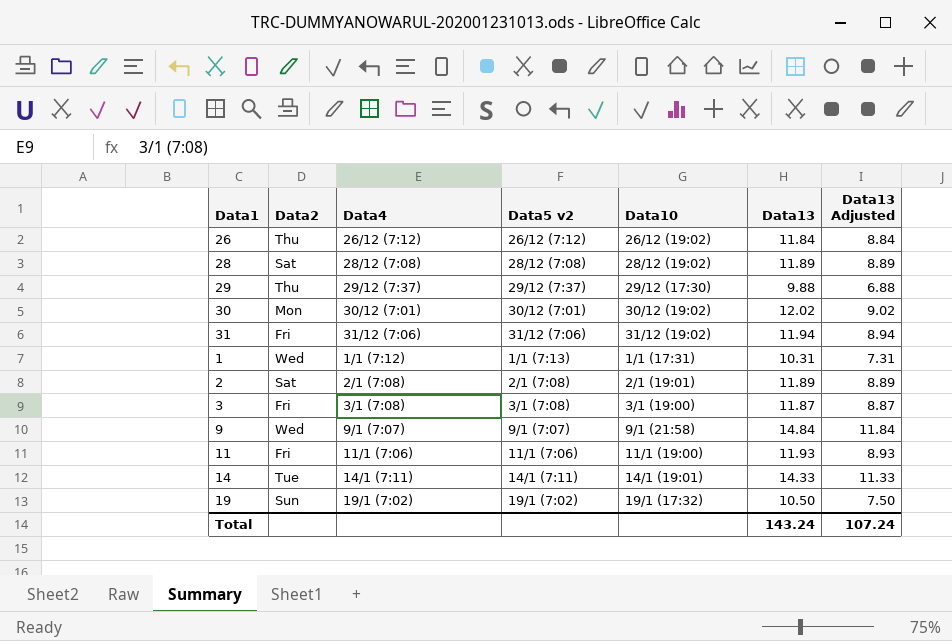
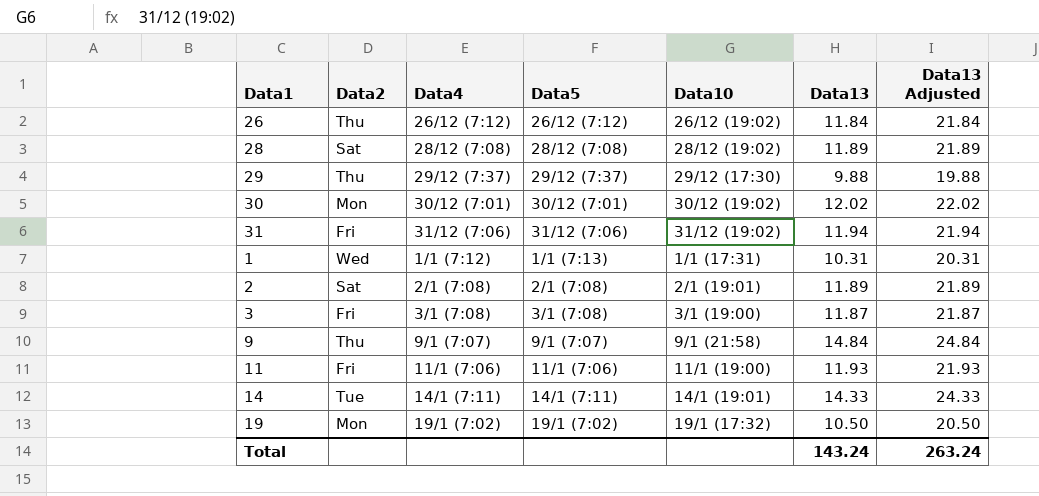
column name: Data5 v2 -> Data5
column Data13 Adjusted | formula: [Data13] - 3 -> [Data13] + 10
9 | Data2: Wed -> Thu
19 | Data2: Sun -> Mon
Total | Data13 Adjusted: 107.24 -> 263.24

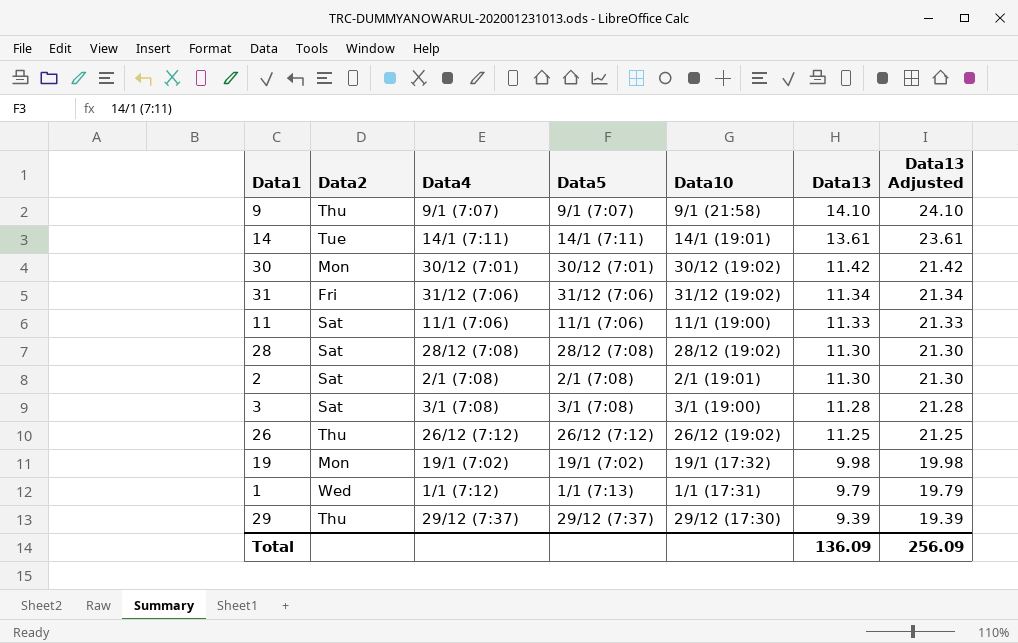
row order: none -> Data13 descending
9 | Data13: 14.84 -> 14.10
9 | Data13 Adjusted: 24.84 -> 24.10
14 | Data13: 14.33 -> 13.61
14 | Data13 Adjusted: 24.33 -> 23.61
30 | Data13: 12.02 -> 11.42
30 | Data13 Adjusted: 22.02 -> 21.42
31 | Data13: 11.94 -> 11.34
31 | Data13 Adjusted: 21.94 -> 21.34
11 | Data2: Fri -> Sat
11 | Data13: 11.93 -> 11.33
11 | Data13 Adjusted: 21.93 -> 21.33
28 | Data13: 11.89 -> 11.30
28 | Data13 Adjusted: 21.89 -> 21.30
2 | Data13: 11.89 -> 11.30
2 | Data13 Adjusted: 21.89 -> 21.30
3 | Data2: Fri -> Sat
3 | Data13: 11.87 -> 11.28
3 | Data13 Adjusted: 21.87 -> 21.28
26 | Data13: 11.84 -> 11.25
26 | Data13 Adjusted: 21.84 -> 21.25
19 | Data13: 10.50 -> 9.98
19 | Data13 Adjusted: 20.50 -> 19.98
1 | Data13: 10.31 -> 9.79
1 | Data13 Adjusted: 20.31 -> 19.79
29 | Data13: 9.88 -> 9.39
29 | Data13 Adjusted: 19.88 -> 19.39
Total | Data13: 143.24 -> 136.09
Total | Data13 Adjusted: 263.24 -> 256.09

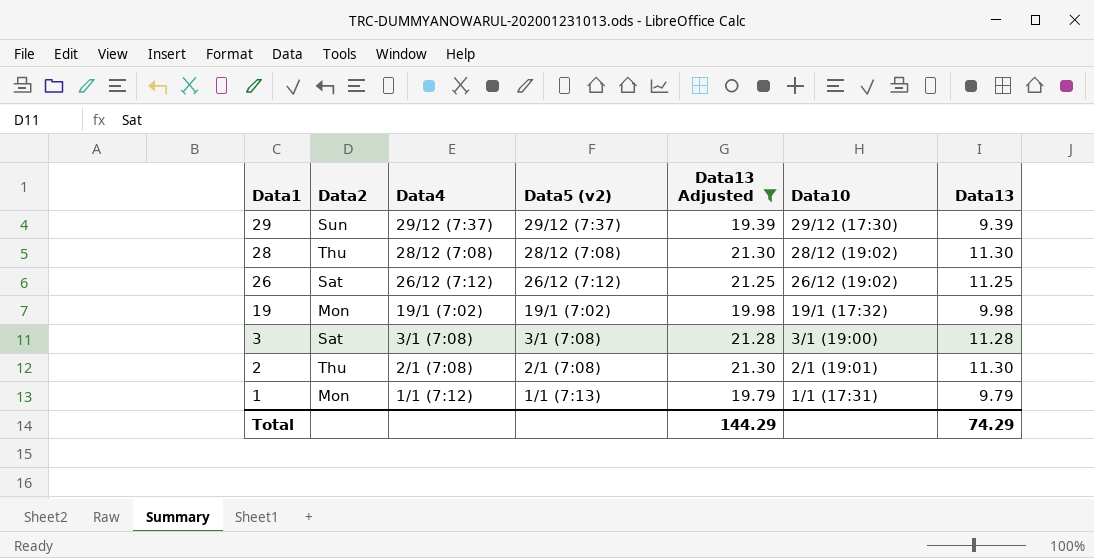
filter: none -> Data13 Adjusted <= 21.30
row order: Data13 descending -> Data1 descending
column name: Data5 -> Data5 (v2)
column Data13 Adjusted | position: 7 -> 5
29 | Data2: Thu -> Sun
28 | Data2: Sat -> Thu
26 | Data2: Thu -> Sat
2 | Data2: Sat -> Thu
1 | Data2: Wed -> Mon
Total | Data13 Adjusted: 256.09 -> 144.29
Total | Data13: 136.09 -> 74.29

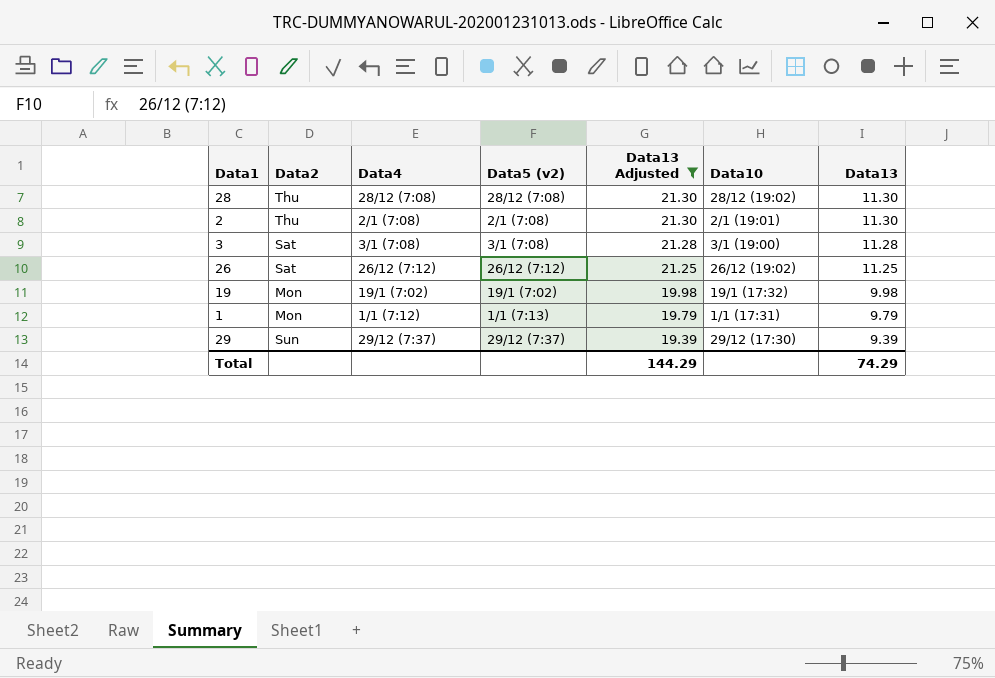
row order: Data1 descending -> Data13 Adjusted descending

